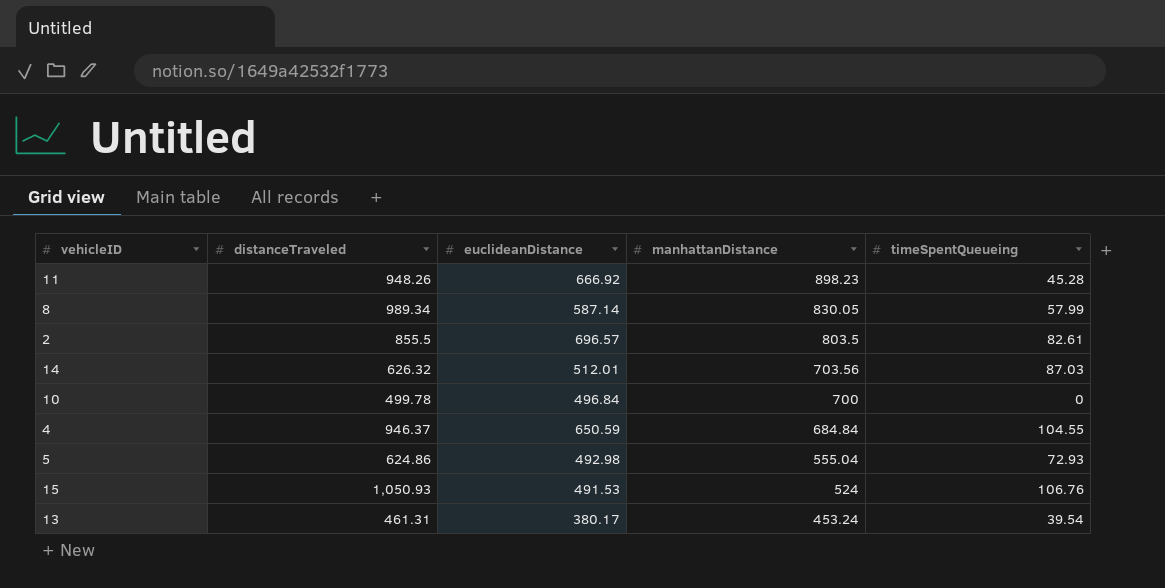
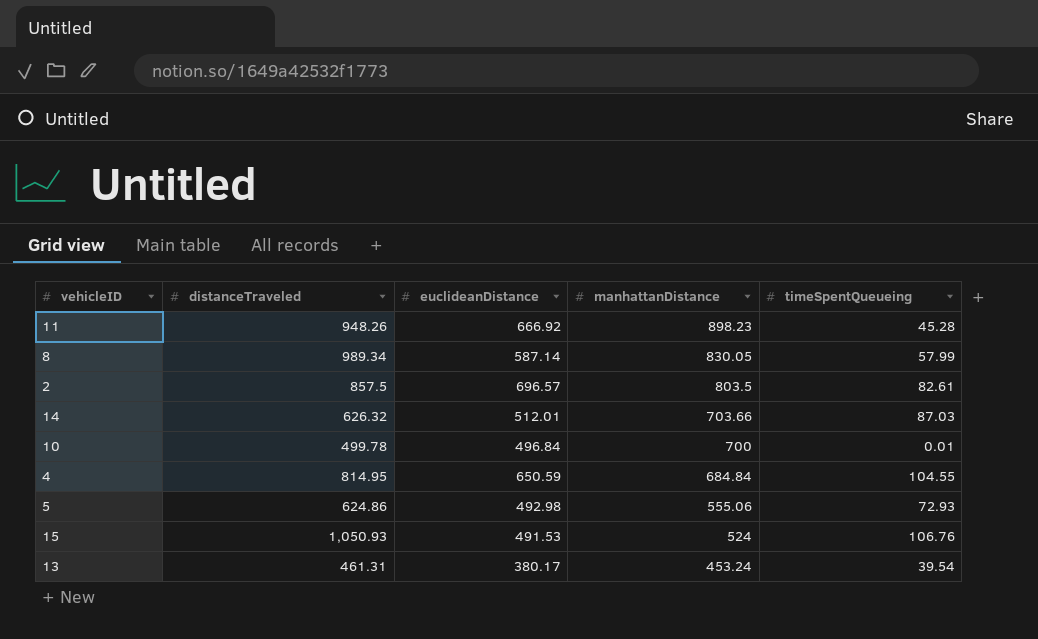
2 | distanceTraveled: 855.5 -> 857.5
14 | manhattanDistance: 703.56 -> 703.66
10 | timeSpentQueueing: 0 -> 0.01
4 | distanceTraveled: 946.37 -> 814.95
5 | manhattanDistance: 555.04 -> 555.06

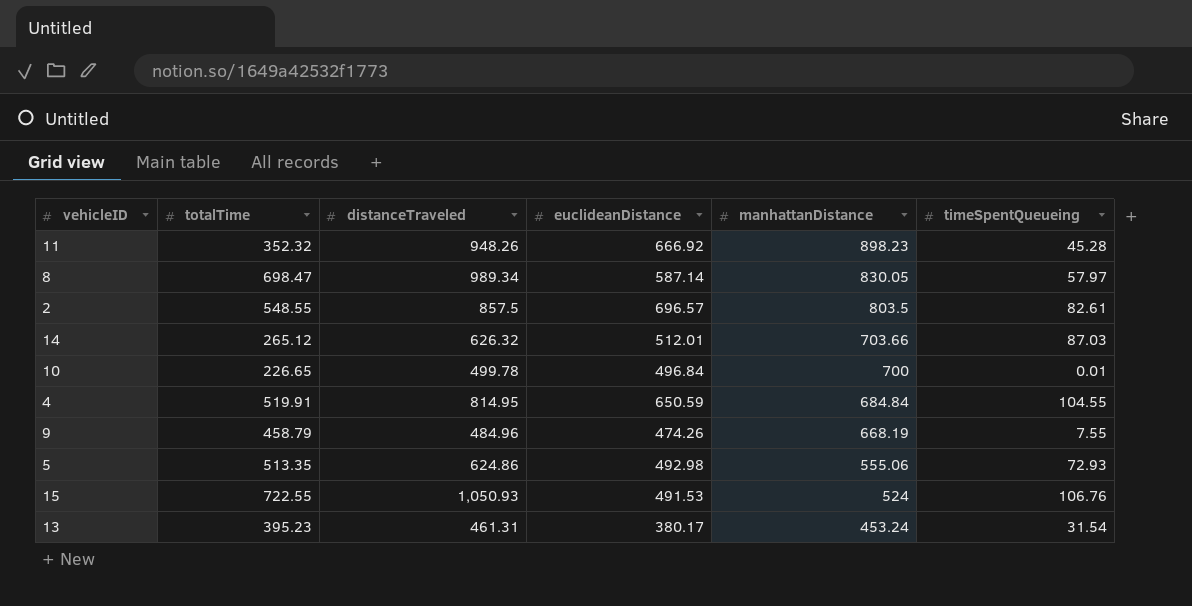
column totalTime | position: none -> 2
8 | timeSpentQueueing: 57.99 -> 57.97
row 9: none -> 458.79 | 484.96 | 474.26 | 668.19 | 7.55
13 | timeSpentQueueing: 39.54 -> 31.54

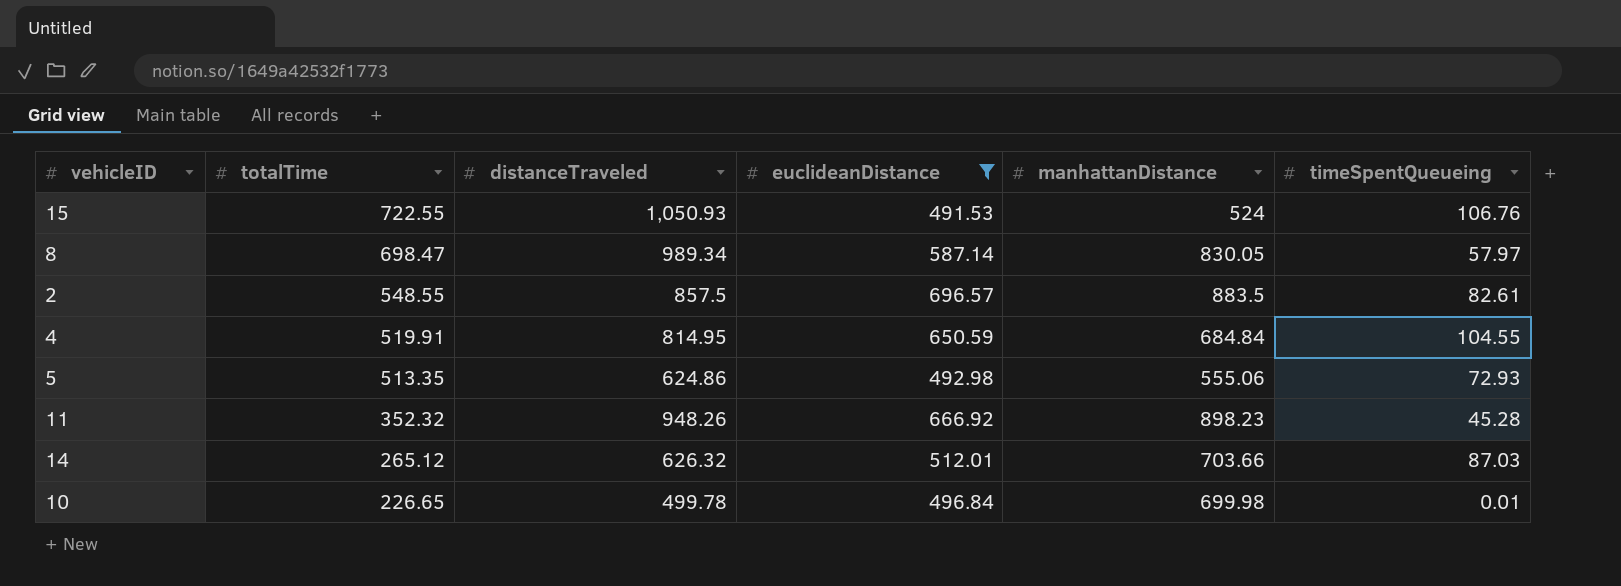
filter: none -> euclideanDistance >= 491.53
row order: manhattanDistance descending -> totalTime descending
2 | manhattanDistance: 803.5 -> 883.5
10 | manhattanDistance: 700 -> 699.98

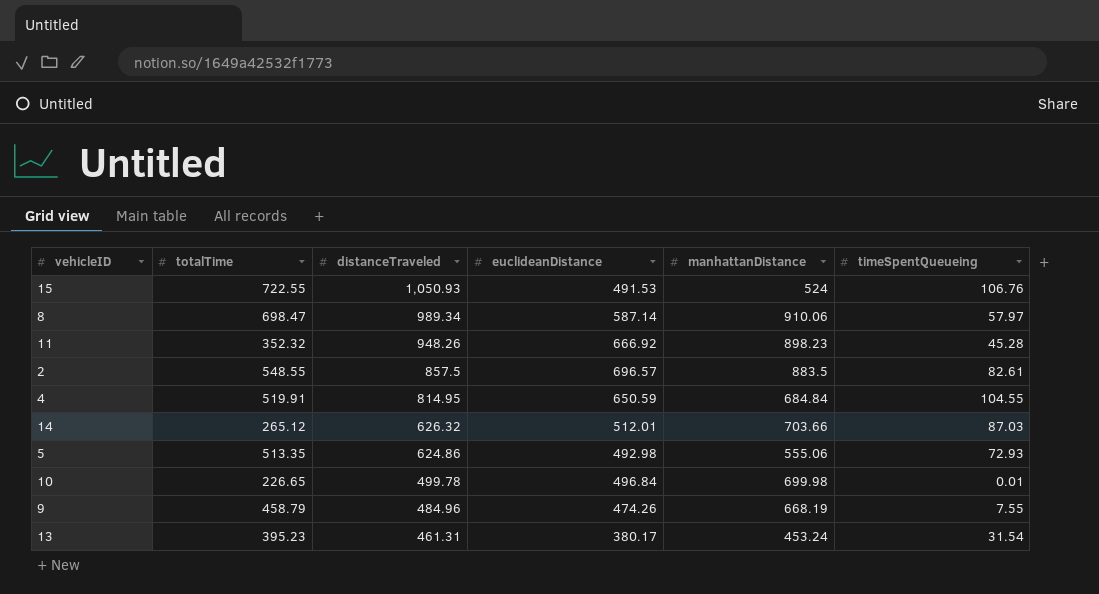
filter: euclideanDistance >= 491.53 -> none
row order: totalTime descending -> distanceTraveled descending
8 | manhattanDistance: 830.05 -> 910.06

